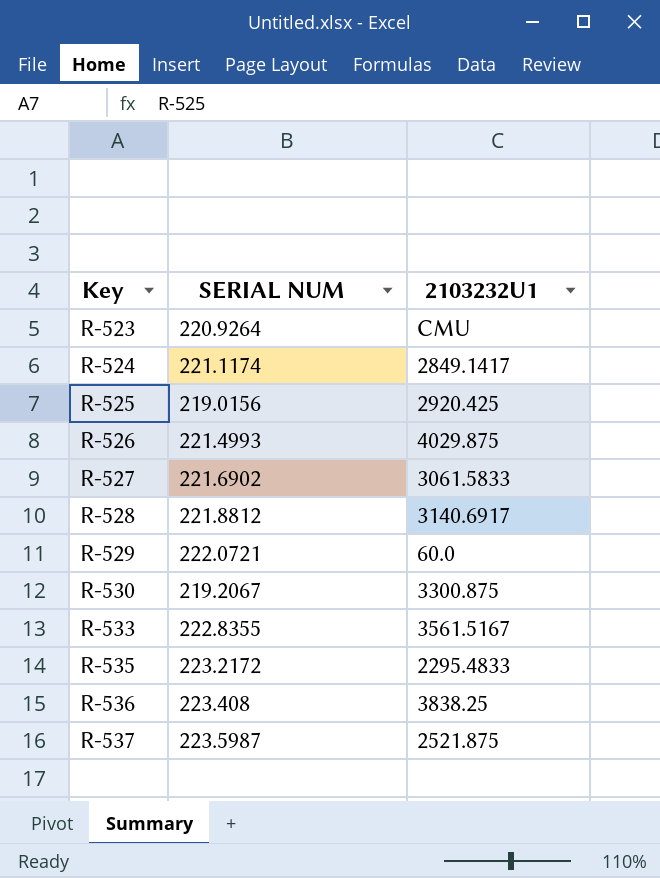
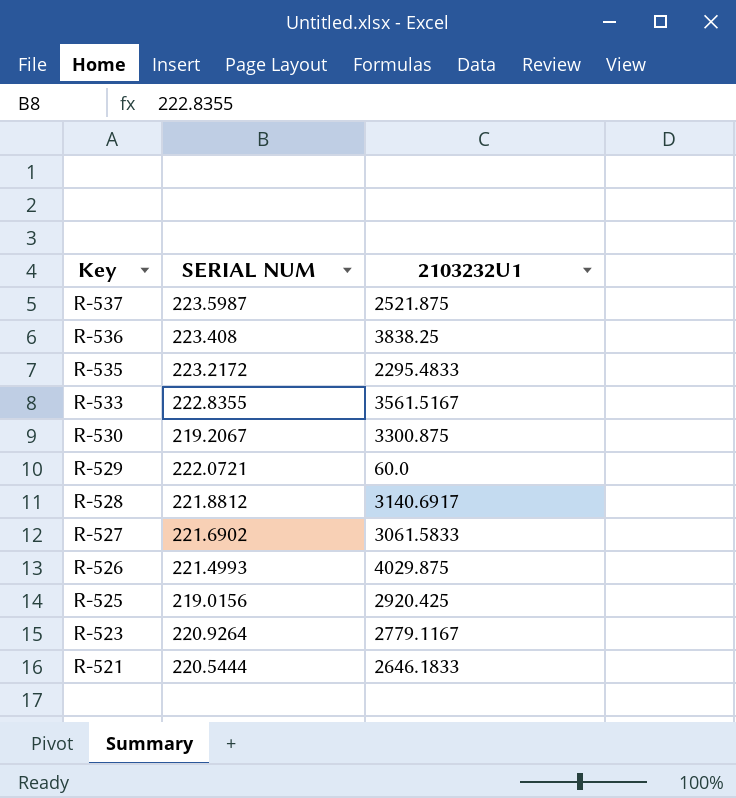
row order: Key ascending -> Key descending
row R-524: 221.1174 | 2849.1417 -> none
R-523 | 2103232U1: CMU -> 2779.1167
row R-521: none -> 220.5444 | 2646.1833

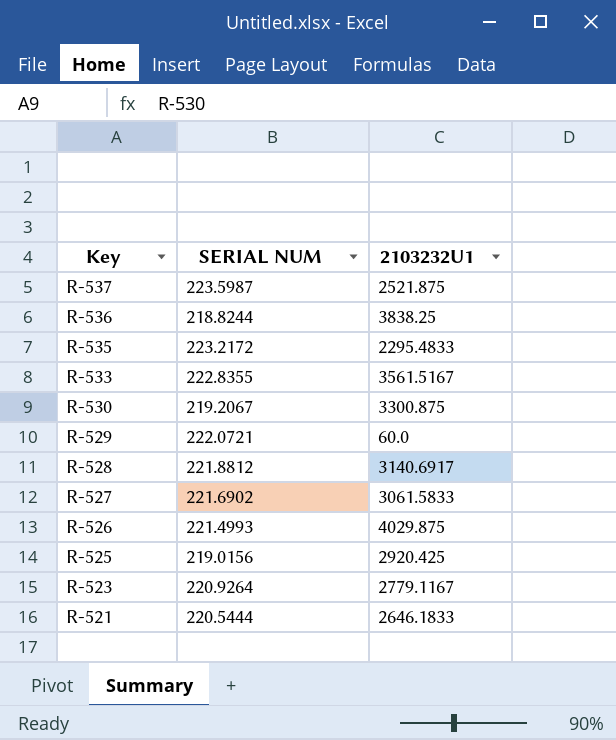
R-536 | SERIAL NUM: 223.408 -> 218.8244

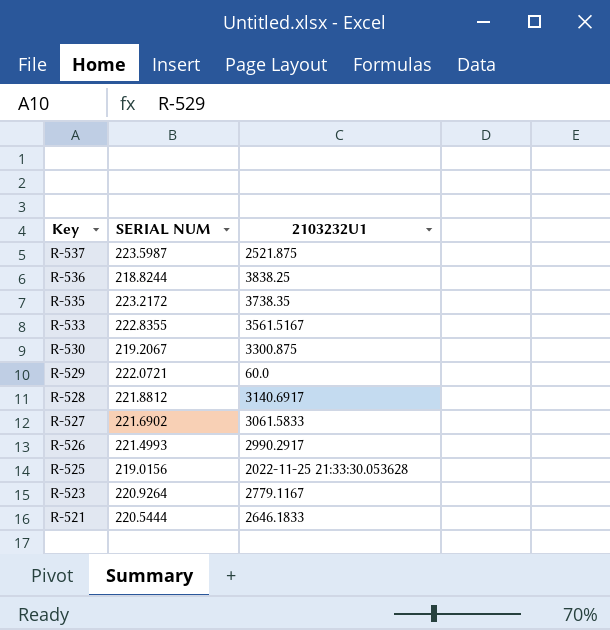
R-535 | 2103232U1: 2295.4833 -> 3738.35
R-526 | 2103232U1: 4029.875 -> 2990.2917
R-525 | 2103232U1: 2920.425 -> 2022-11-25 21:33:30.053628

